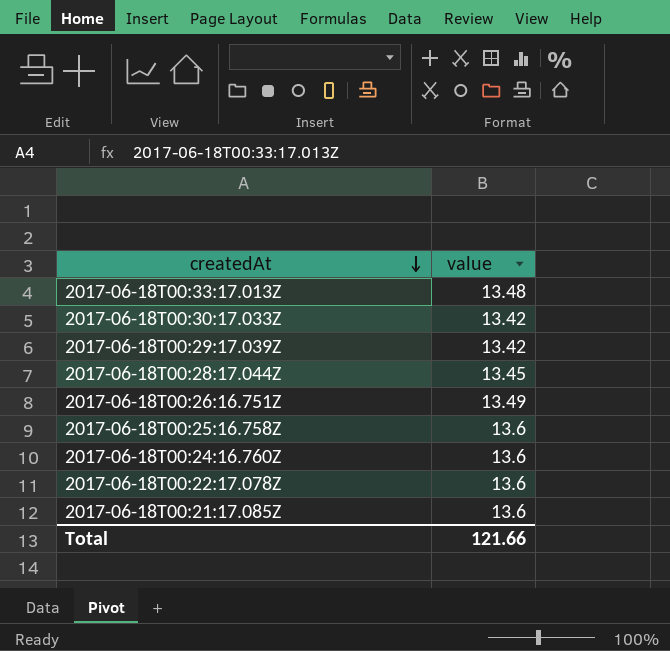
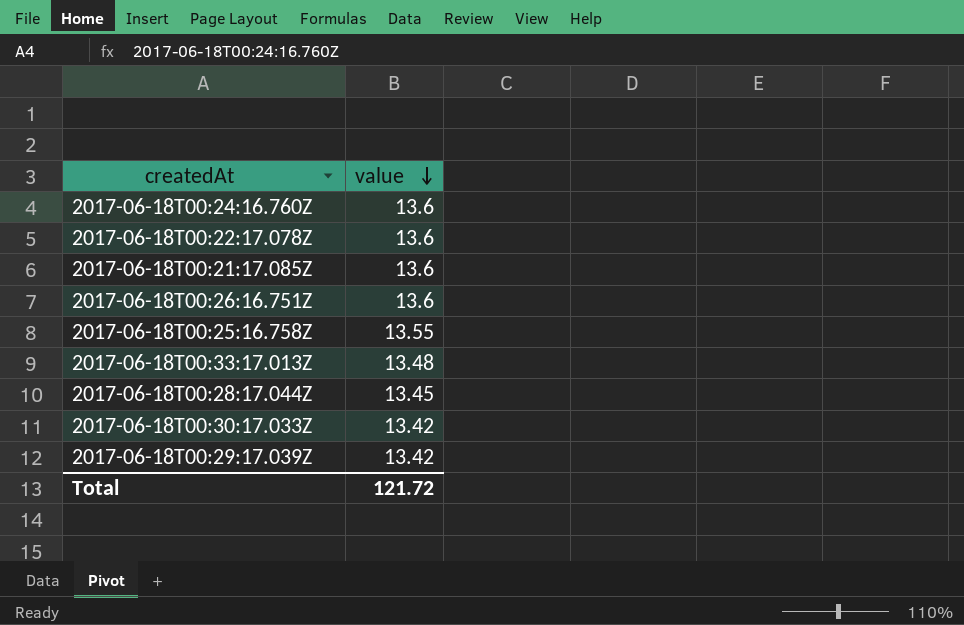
row order: createdAt descending -> value descending
2017-06-18T00:26:16.751Z | value: 13.49 -> 13.6
2017-06-18T00:25:16.758Z | value: 13.6 -> 13.55
Total | value: 121.66 -> 121.72

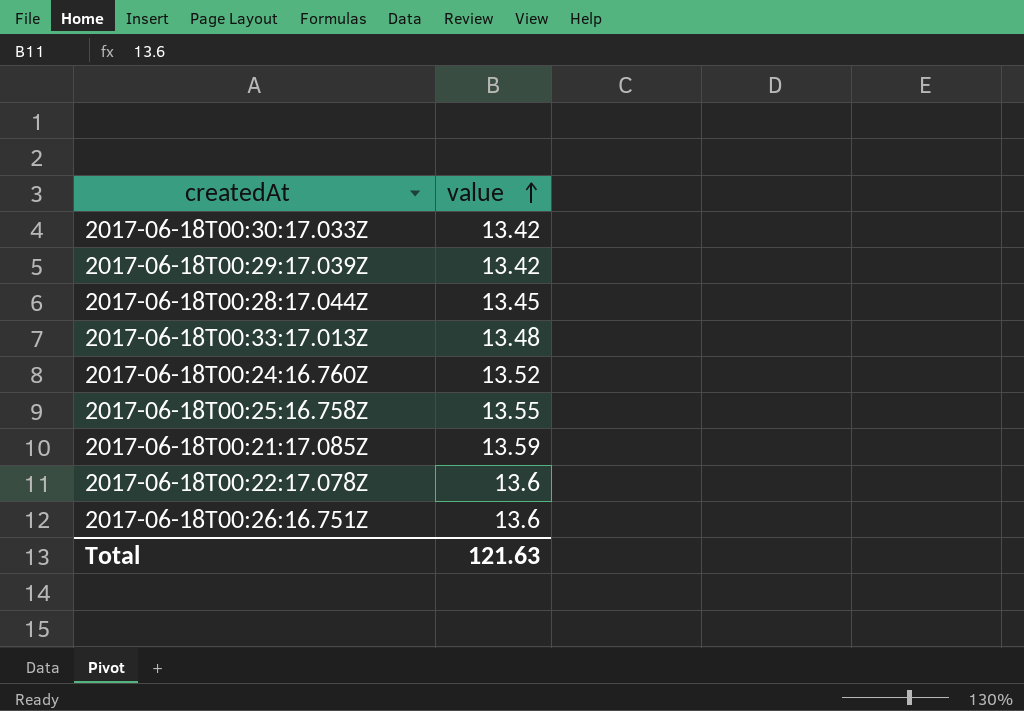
row order: value descending -> value ascending
2017-06-18T00:24:16.760Z | value: 13.6 -> 13.52
2017-06-18T00:21:17.085Z | value: 13.6 -> 13.59
Total | value: 121.72 -> 121.63

